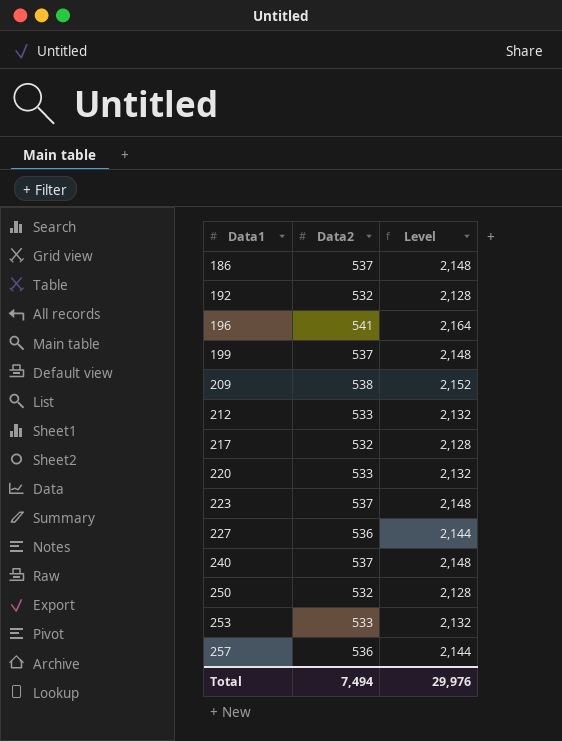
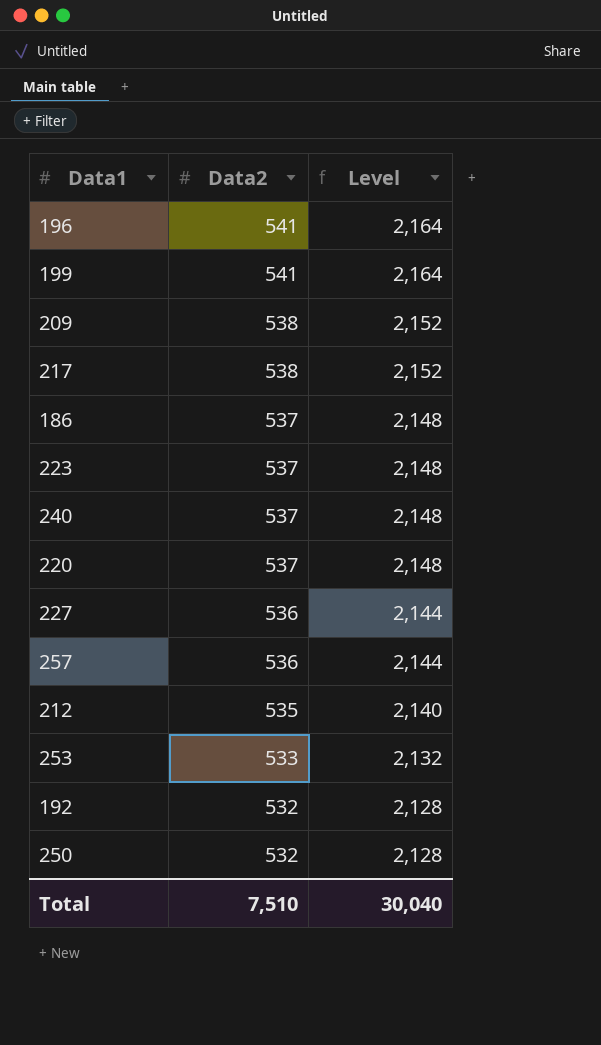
row order: Data1 ascending -> Data2 descending
199 | Data2: 537 -> 541
199 | Level: 2,148 -> 2,164
217 | Data2: 532 -> 538
217 | Level: 2,128 -> 2,152
220 | Data2: 533 -> 537
220 | Level: 2,132 -> 2,148
212 | Data2: 533 -> 535
212 | Level: 2,132 -> 2,140
Total | Data2: 7,494 -> 7,510
Total | Level: 29,976 -> 30,040

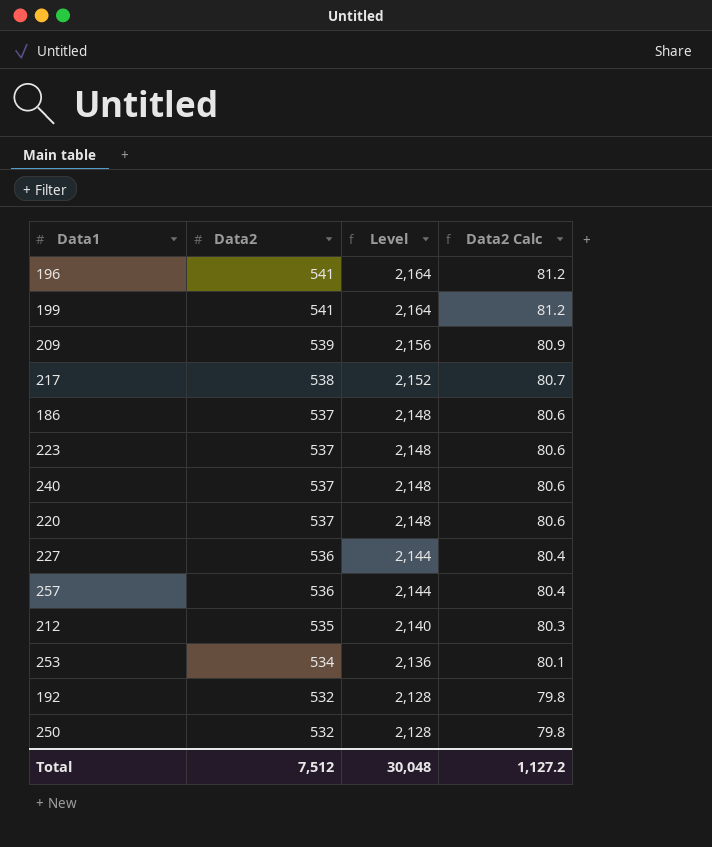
column Data2 Calc | formula: none -> [Data2] * 0.15
209 | Data2: 538 -> 539
209 | Level: 2,152 -> 2,156
253 | Data2: 533 -> 534
253 | Level: 2,132 -> 2,136
Total | Data2: 7,510 -> 7,512
Total | Level: 30,040 -> 30,048

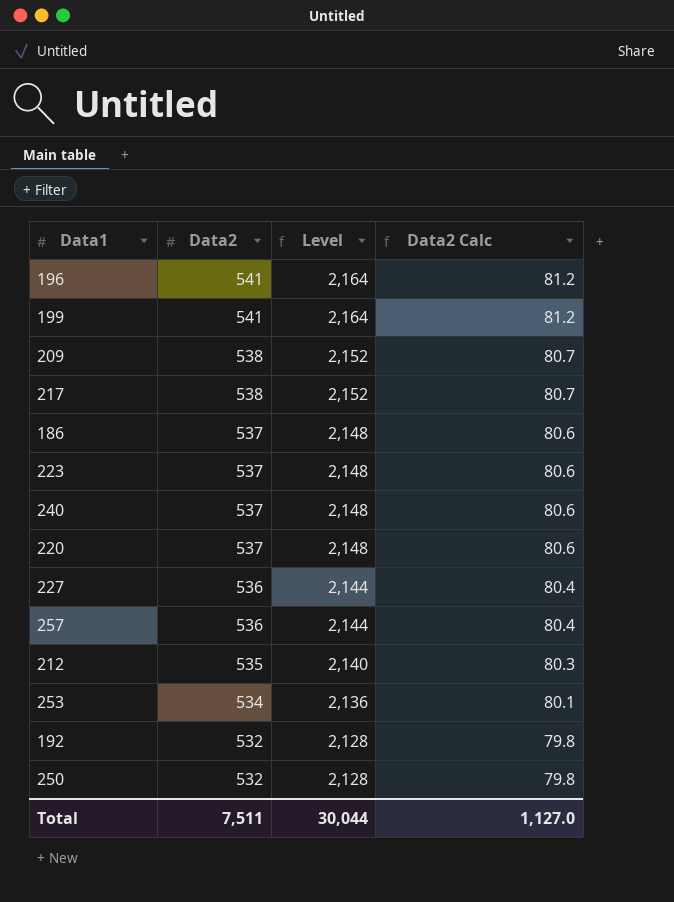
209 | Data2: 539 -> 538
209 | Level: 2,156 -> 2,152
209 | Data2 Calc: 80.9 -> 80.7
Total | Data2: 7,512 -> 7,511
Total | Level: 30,048 -> 30,044
Total | Data2 Calc: 1,127.2 -> 1,127.0

